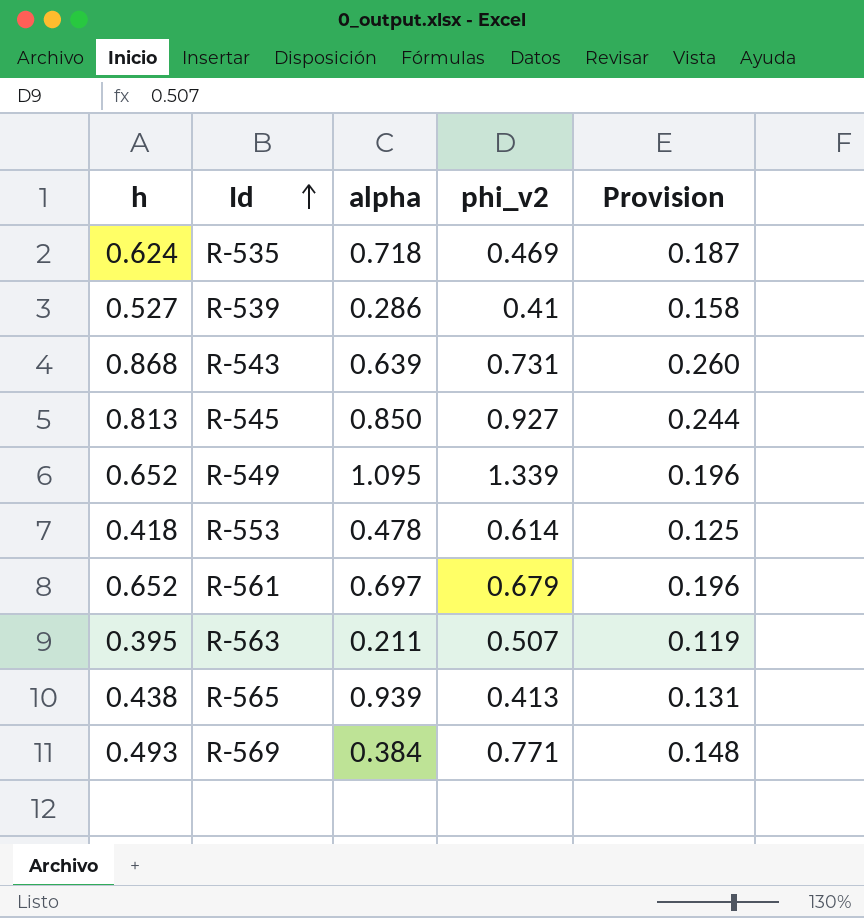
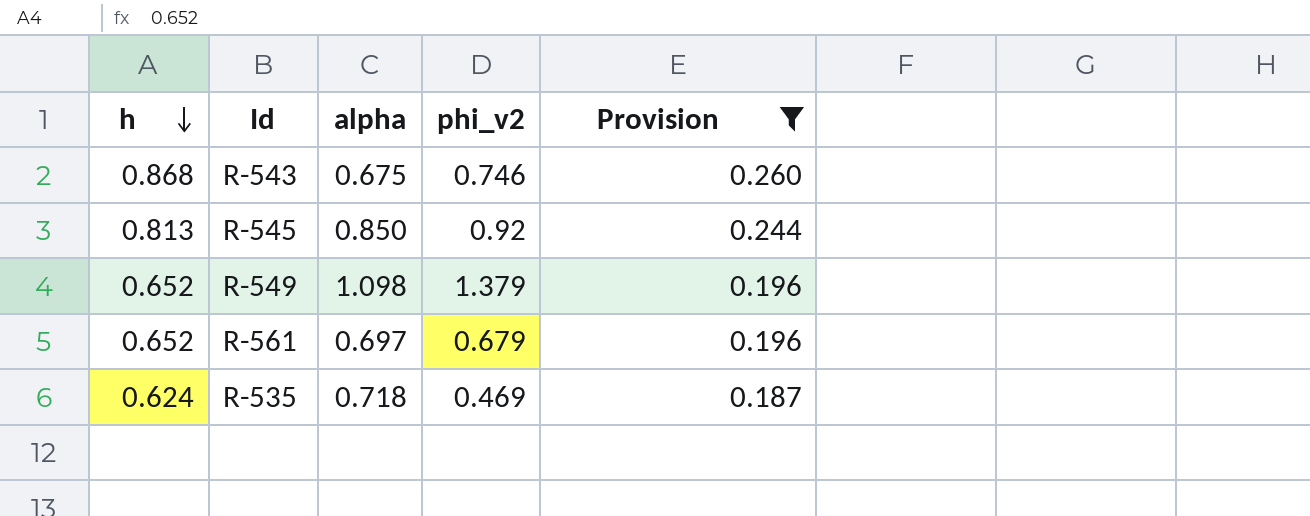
filter: none -> Provision >= 0.187
row order: Id ascending -> h descending
R-543 | alpha: 0.639 -> 0.675
R-543 | phi_v2: 0.731 -> 0.746
R-545 | phi_v2: 0.927 -> 0.92
R-549 | alpha: 1.095 -> 1.098
R-549 | phi_v2: 1.339 -> 1.379

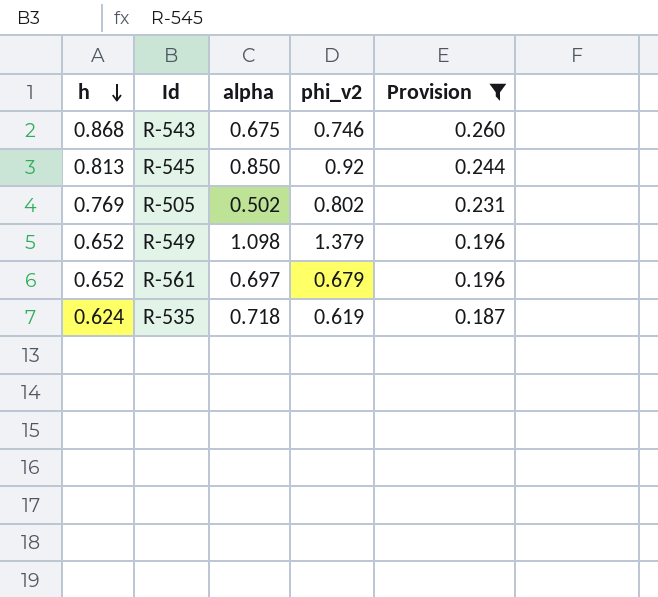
row R-505: none -> 0.769 | 0.502 | 0.802 | 0.231
R-535 | phi_v2: 0.469 -> 0.619

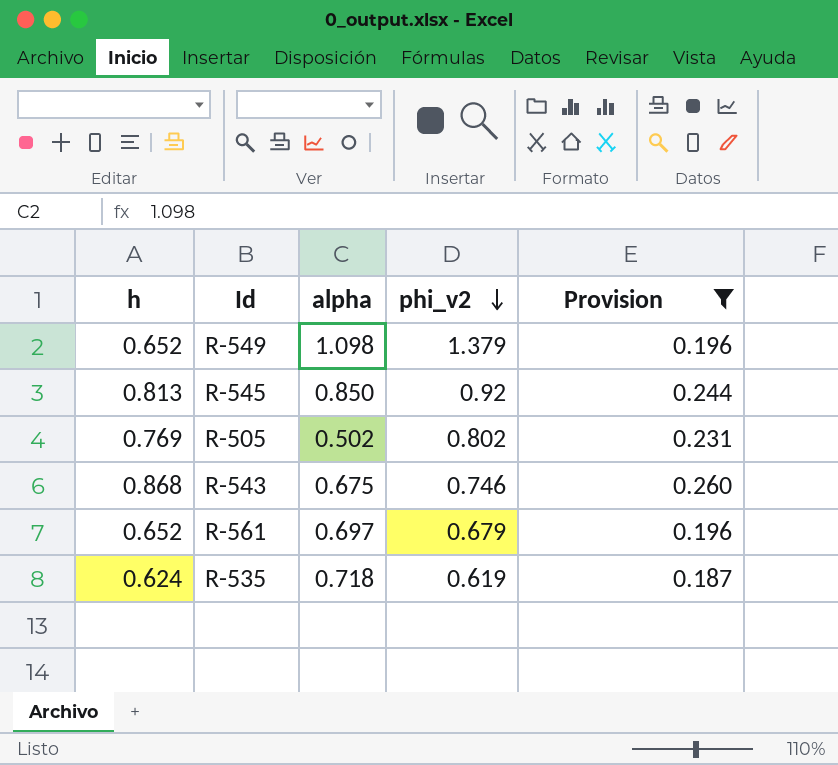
row order: h descending -> phi_v2 descending

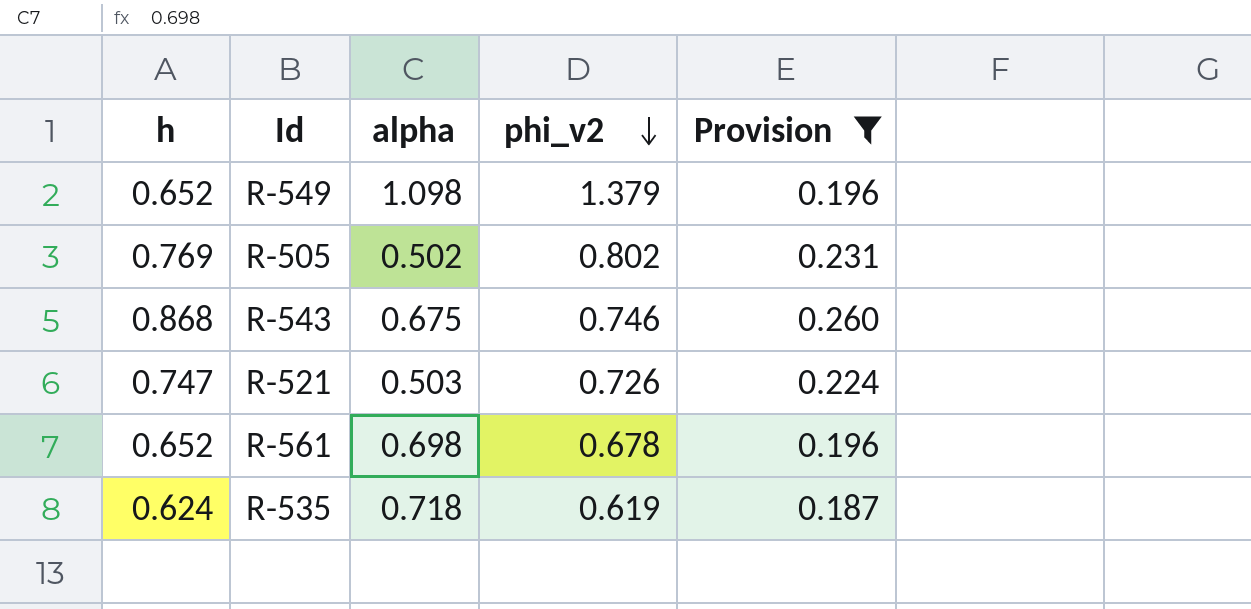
row R-545: 0.813 | 0.850 | 0.92 | 0.244 -> none
row R-521: none -> 0.747 | 0.503 | 0.726 | 0.224
R-561 | alpha: 0.697 -> 0.698
R-561 | phi_v2: 0.679 -> 0.678

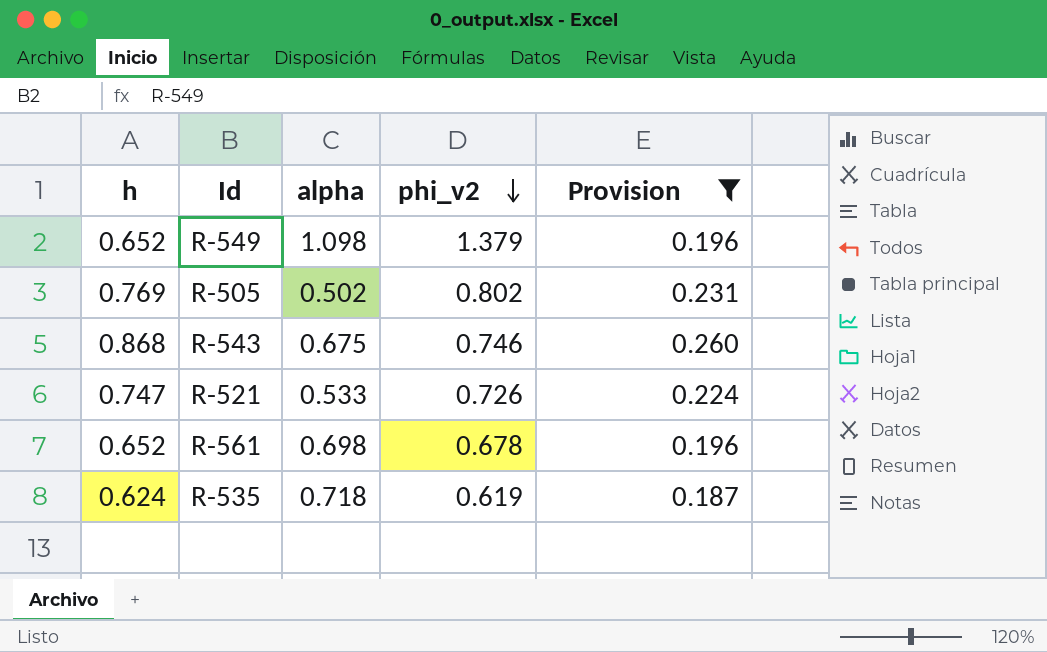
R-521 | alpha: 0.503 -> 0.533

